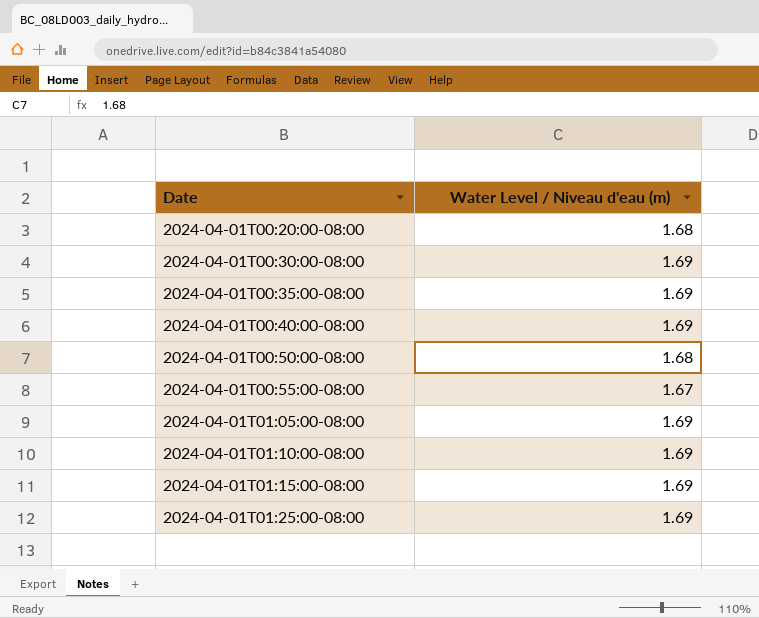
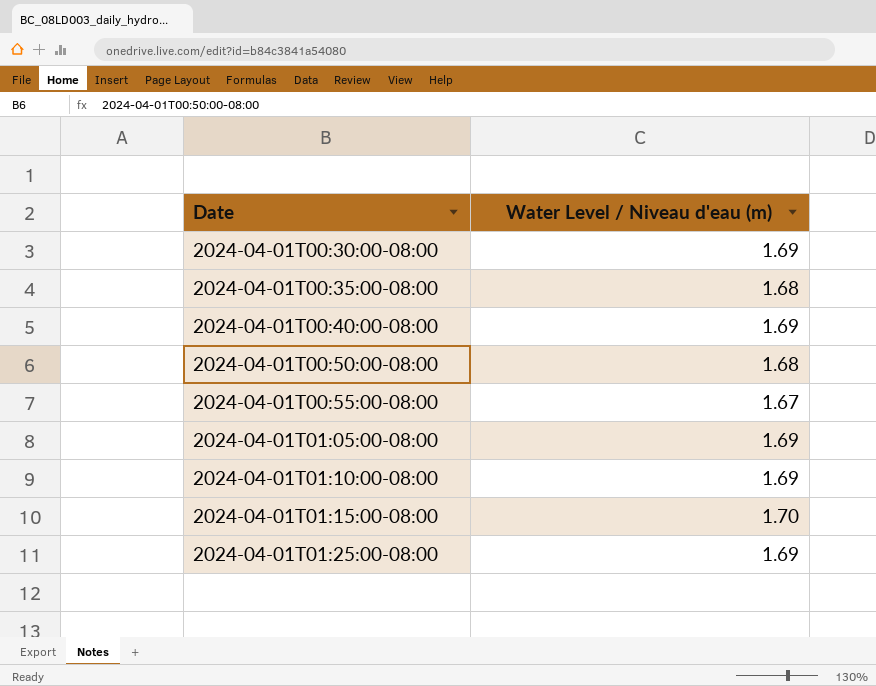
row 2024-04-01T00:20:00-08:00: 1.68 -> none
2024-04-01T00:35:00-08:00 | Water Level / Niveau d'eau (m): 1.69 -> 1.68
2024-04-01T01:15:00-08:00 | Water Level / Niveau d'eau (m): 1.69 -> 1.70

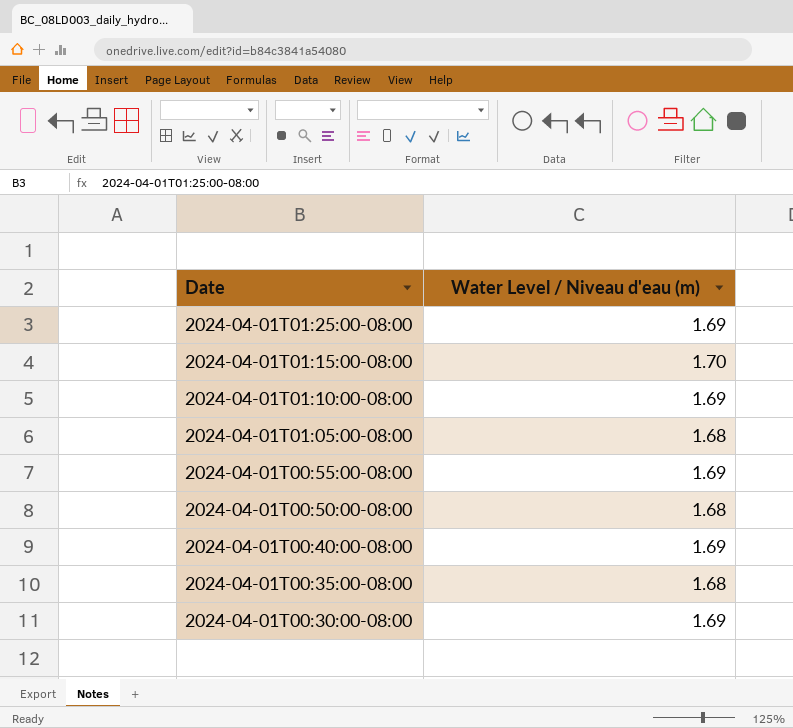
row order: Date ascending -> Date descending
2024-04-01T01:05:00-08:00 | Water Level / Niveau d'eau (m): 1.69 -> 1.68
2024-04-01T00:55:00-08:00 | Water Level / Niveau d'eau (m): 1.67 -> 1.69

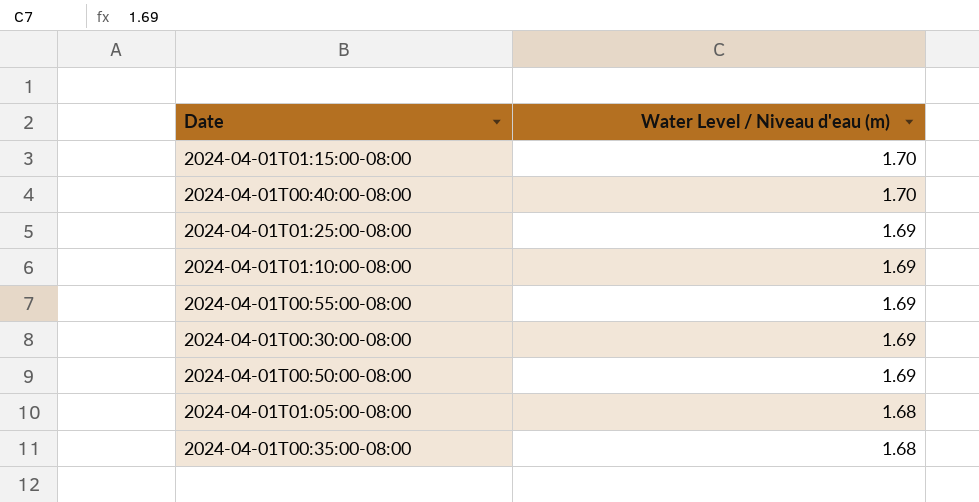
row order: Date descending -> Water Level / Niveau d'eau (m) descending
2024-04-01T00:40:00-08:00 | Water Level / Niveau d'eau (m): 1.69 -> 1.70
2024-04-01T00:50:00-08:00 | Water Level / Niveau d'eau (m): 1.68 -> 1.69

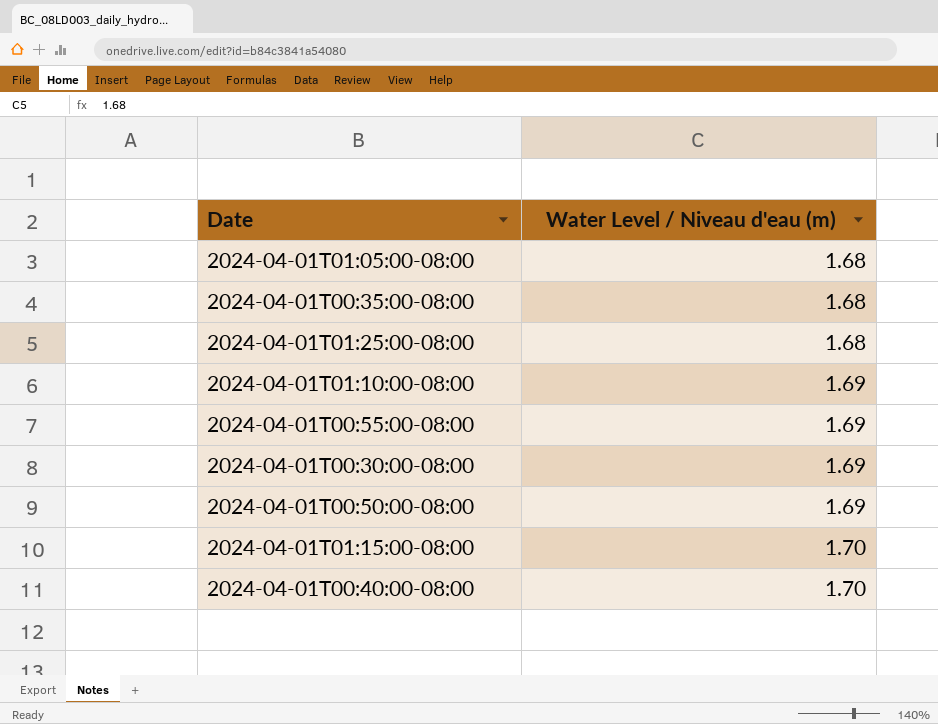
row order: Water Level / Niveau d'eau (m) descending -> Water Level / Niveau d'eau (m) ascending
2024-04-01T01:25:00-08:00 | Water Level / Niveau d'eau (m): 1.69 -> 1.68

